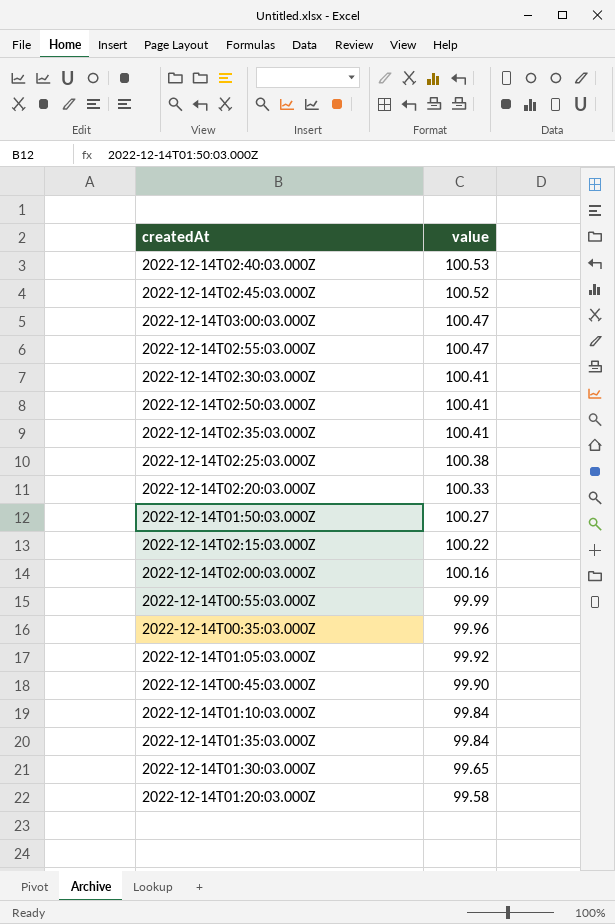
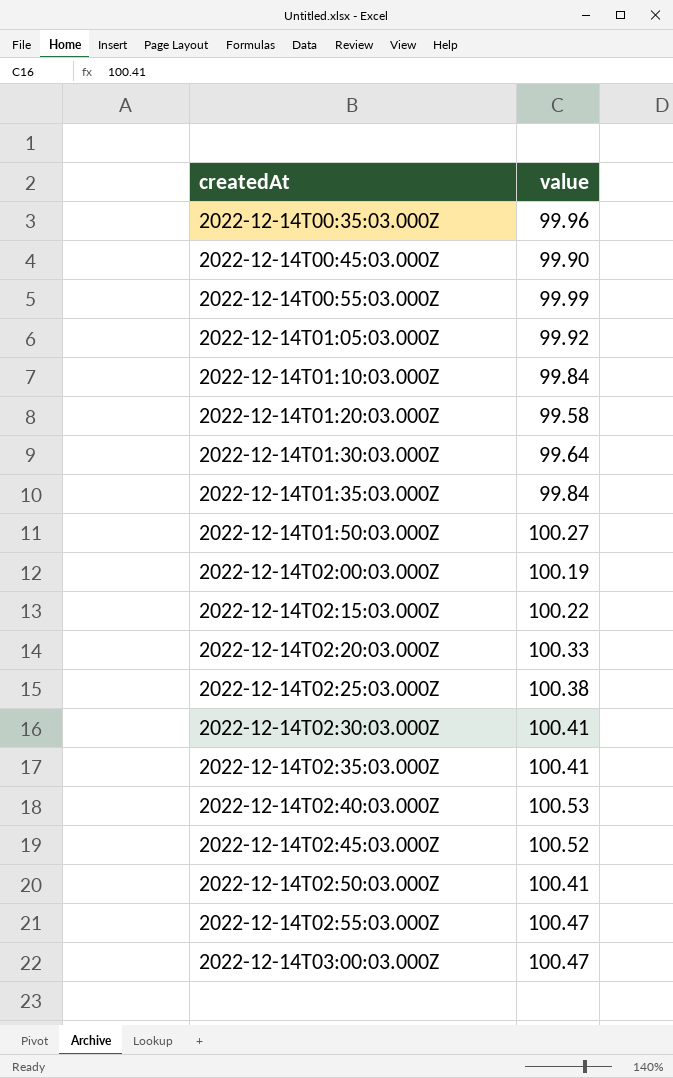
row order: value descending -> createdAt ascending
2022-12-14T01:30:03.000Z | value: 99.65 -> 99.64
2022-12-14T02:00:03.000Z | value: 100.16 -> 100.19

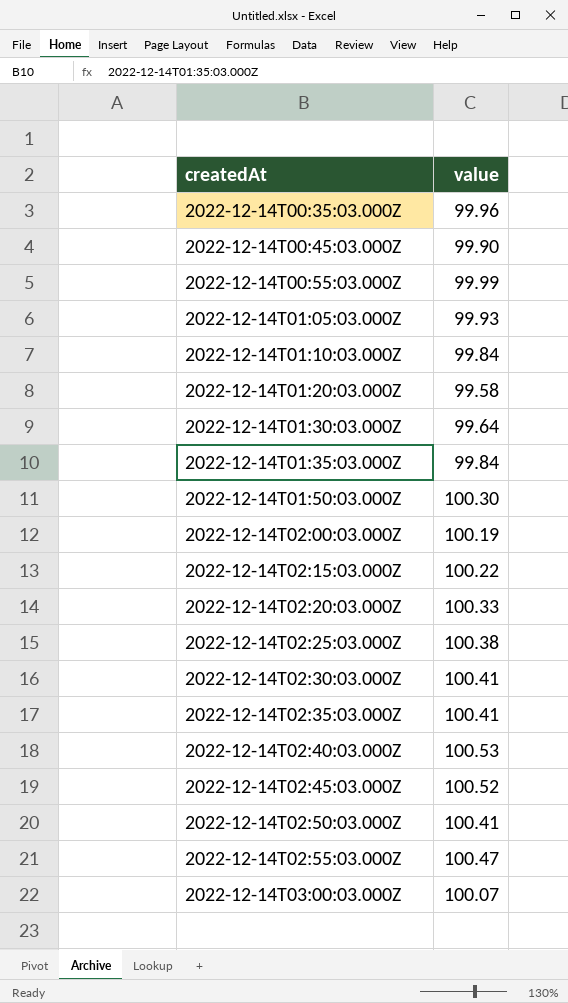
2022-12-14T01:05:03.000Z | value: 99.92 -> 99.93
2022-12-14T01:50:03.000Z | value: 100.27 -> 100.30
2022-12-14T03:00:03.000Z | value: 100.47 -> 100.07

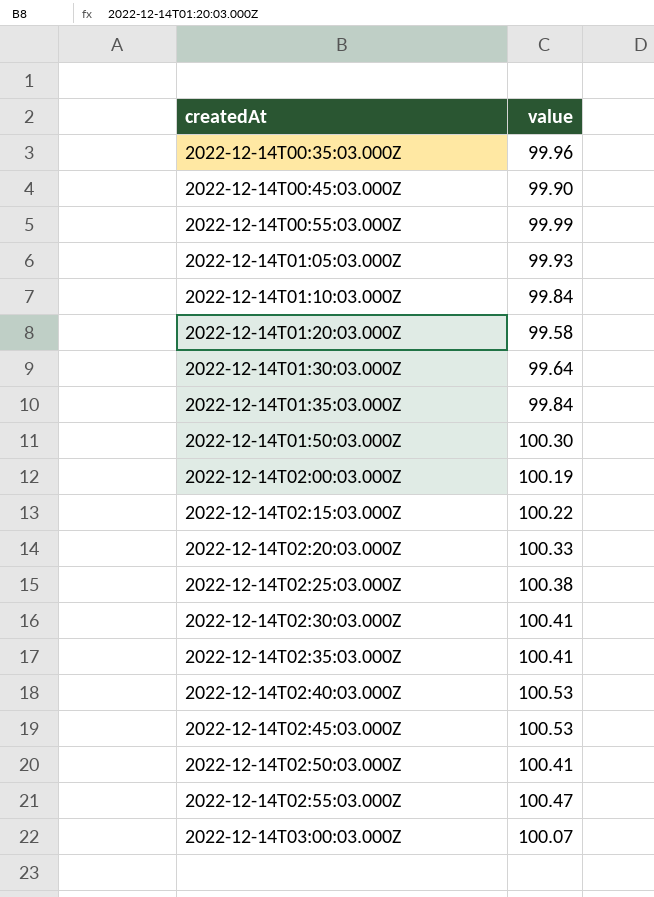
2022-12-14T02:45:03.000Z | value: 100.52 -> 100.53

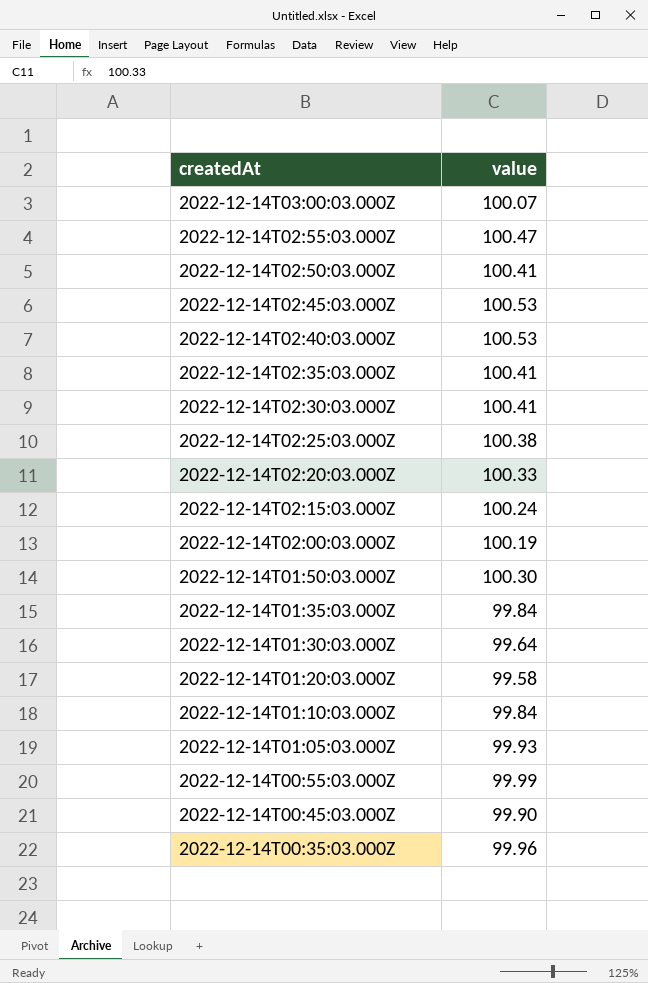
row order: createdAt ascending -> createdAt descending
2022-12-14T02:15:03.000Z | value: 100.22 -> 100.24

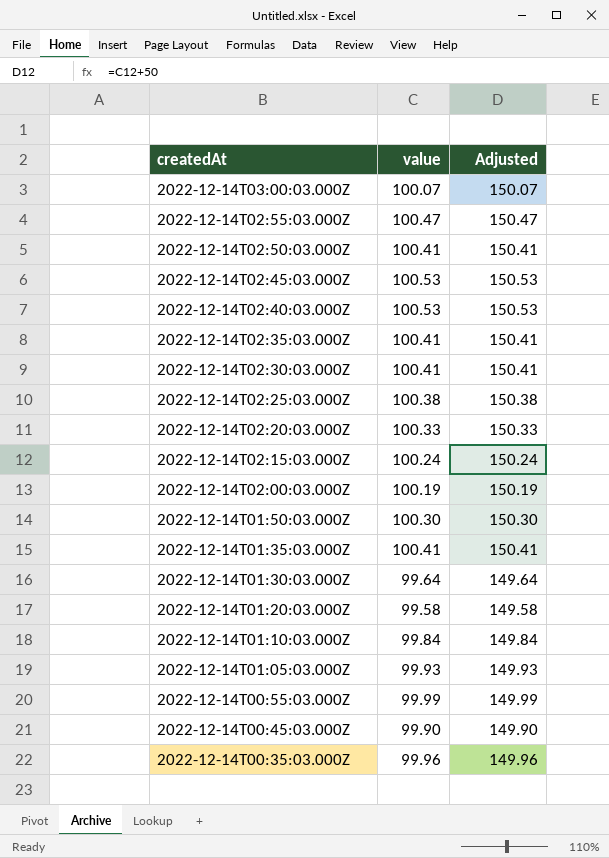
column Adjusted | formula: none -> [value] + 50
2022-12-14T01:35:03.000Z | value: 99.84 -> 100.41

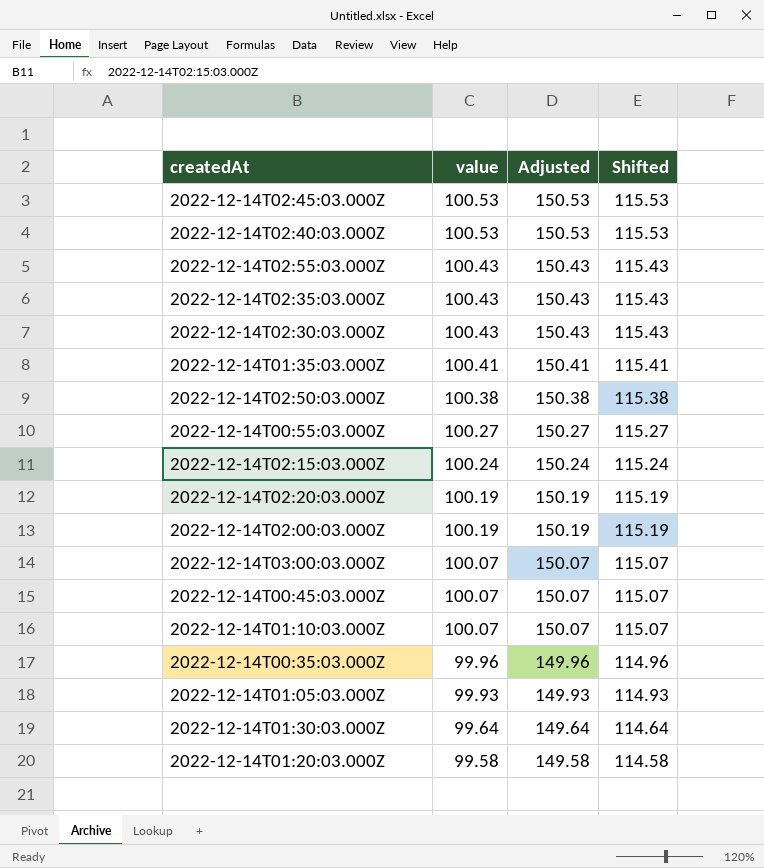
row order: createdAt descending -> value descending
column Shifted | formula: none -> [value] + 15
row 2022-12-14T02:25:03.000Z: 100.38 | 150.38 -> none
row 2022-12-14T01:50:03.000Z: 100.30 | 150.30 -> none
2022-12-14T02:55:03.000Z | value: 100.47 -> 100.43
2022-12-14T02:55:03.000Z | Adjusted: 150.47 -> 150.43
2022-12-14T02:35:03.000Z | value: 100.41 -> 100.43
2022-12-14T02:35:03.000Z | Adjusted: 150.41 -> 150.43
2022-12-14T02:30:03.000Z | value: 100.41 -> 100.43
2022-12-14T02:30:03.000Z | Adjusted: 150.41 -> 150.43
2022-12-14T02:50:03.000Z | value: 100.41 -> 100.38
2022-12-14T02:50:03.000Z | Adjusted: 150.41 -> 150.38
2022-12-14T00:55:03.000Z | value: 99.99 -> 100.27
2022-12-14T00:55:03.000Z | Adjusted: 149.99 -> 150.27
2022-12-14T02:20:03.000Z | value: 100.33 -> 100.19
2022-12-14T02:20:03.000Z | Adjusted: 150.33 -> 150.19
2022-12-14T00:45:03.000Z | value: 99.90 -> 100.07
2022-12-14T00:45:03.000Z | Adjusted: 149.90 -> 150.07
2022-12-14T01:10:03.000Z | value: 99.84 -> 100.07
2022-12-14T01:10:03.000Z | Adjusted: 149.84 -> 150.07

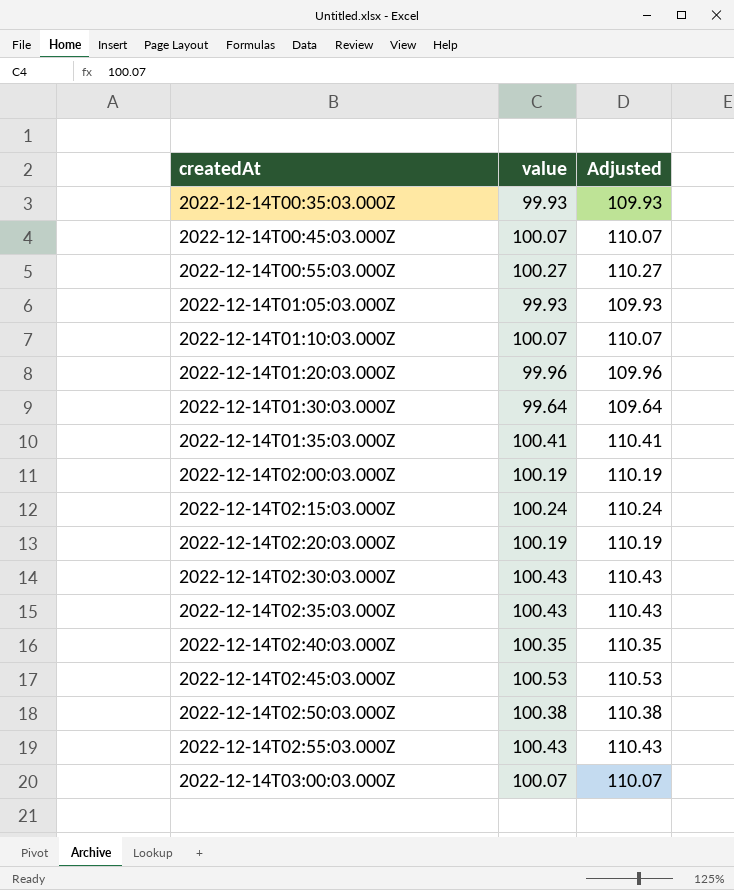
row order: value descending -> createdAt ascending
column Shifted | formula: [value] + 15 -> none
column Adjusted | formula: [value] + 50 -> [value] + 10
2022-12-14T00:35:03.000Z | value: 99.96 -> 99.93
2022-12-14T01:20:03.000Z | value: 99.58 -> 99.96
2022-12-14T02:40:03.000Z | value: 100.53 -> 100.35

